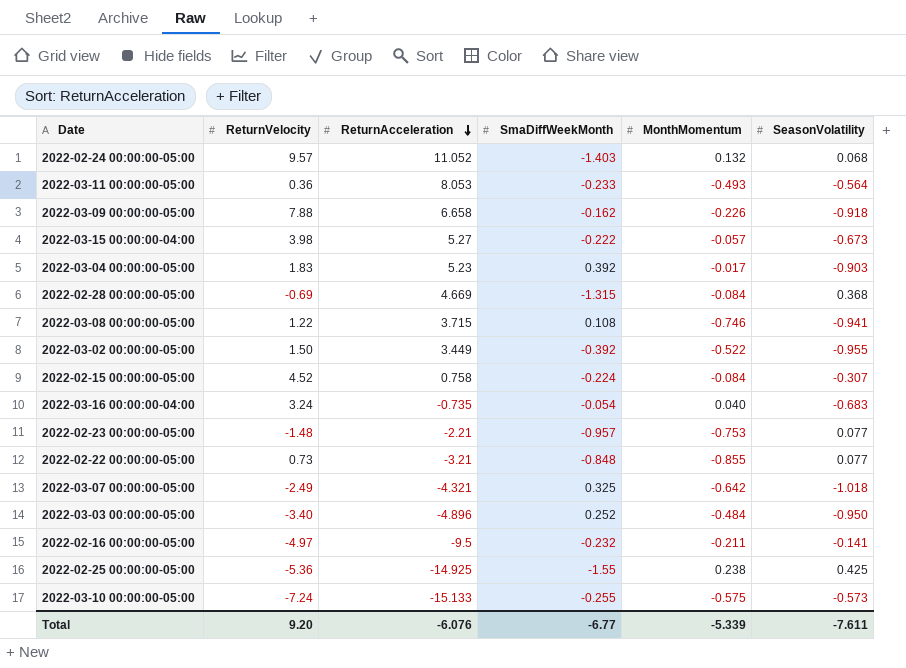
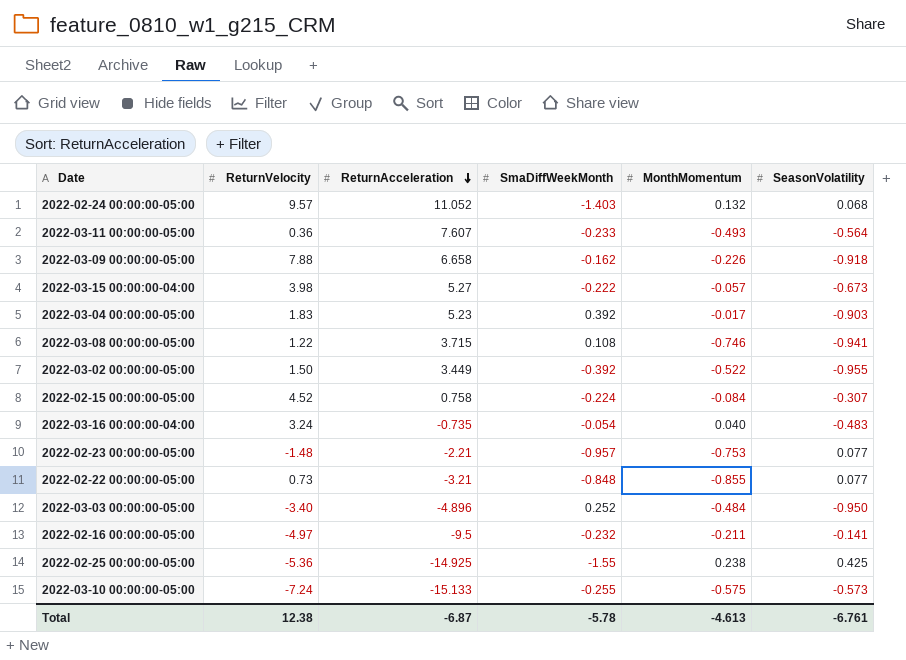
row 2022-02-28 00:00:00-05:00: -0.69 | 4.669 | -1.315 | -0.084 | 0.368 -> none
row 2022-03-07 00:00:00-05:00: -2.49 | -4.321 | 0.325 | -0.642 | -1.018 -> none
2022-03-11 00:00:00-05:00 | ReturnAcceleration: 8.053 -> 7.607
2022-03-16 00:00:00-04:00 | SeasonVolatility: -0.683 -> -0.483
Total | ReturnVelocity: 9.20 -> 12.38
Total | ReturnAcceleration: -6.076 -> -6.87
Total | SmaDiffWeekMonth: -6.77 -> -5.78
Total | MonthMomentum: -5.339 -> -4.613
Total | SeasonVolatility: -7.611 -> -6.761

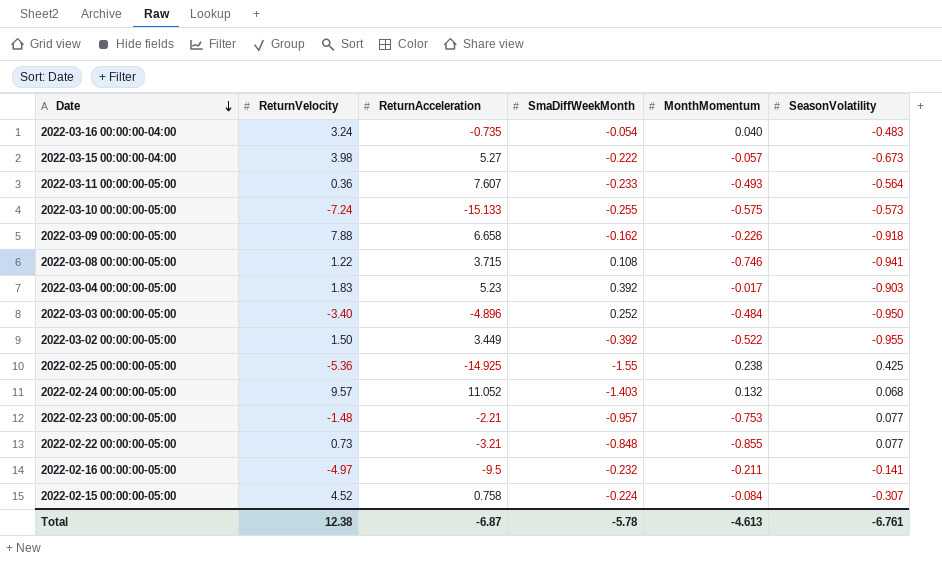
row order: ReturnAcceleration descending -> Date descending

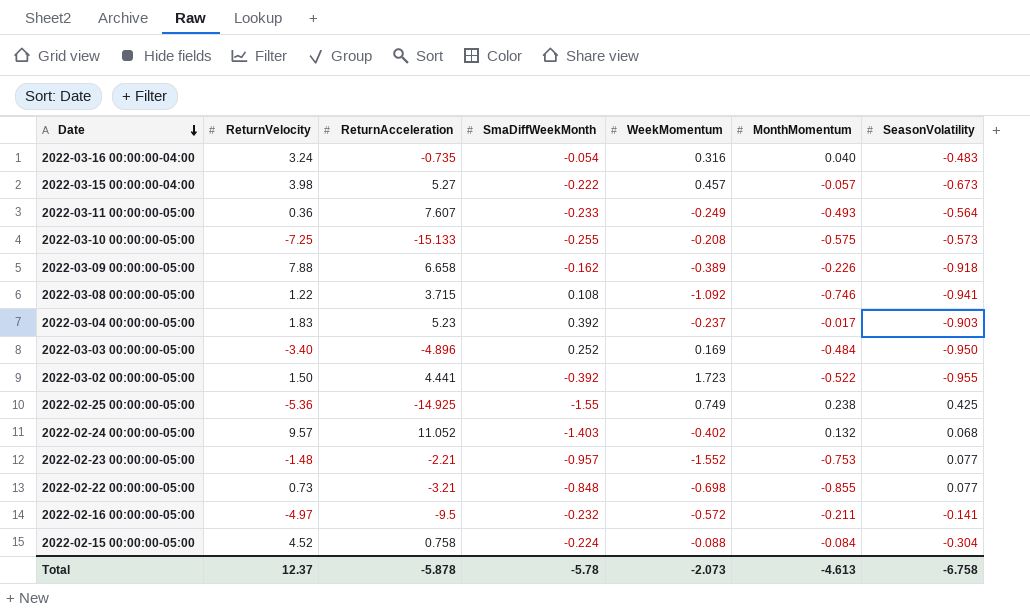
column WeekMomentum | position: none -> 5
2022-03-10 00:00:00-05:00 | ReturnVelocity: -7.24 -> -7.25
2022-03-02 00:00:00-05:00 | ReturnAcceleration: 3.449 -> 4.441
2022-02-15 00:00:00-05:00 | SeasonVolatility: -0.307 -> -0.304
Total | ReturnVelocity: 12.38 -> 12.37
Total | ReturnAcceleration: -6.87 -> -5.878
Total | SeasonVolatility: -6.761 -> -6.758

